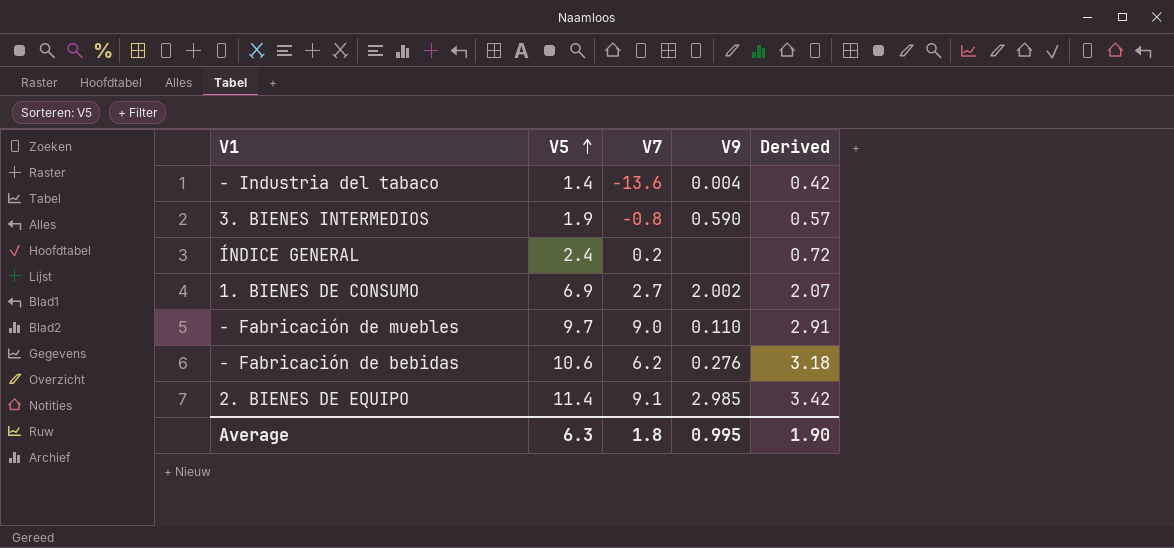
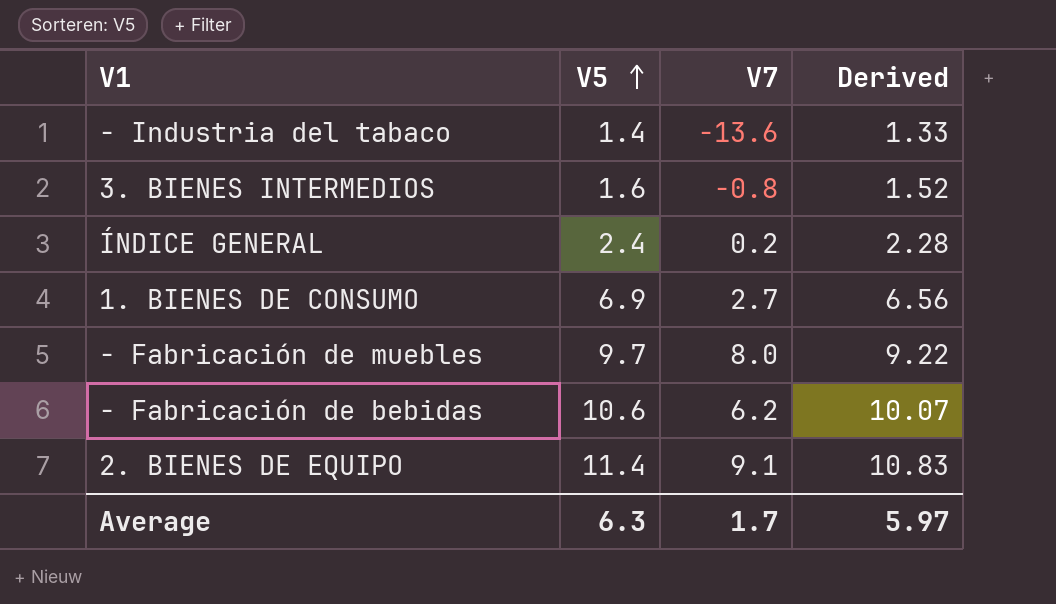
column V9 | position: 4 -> none
column Derived | formula: [V5] * 0.3 -> [V5] * 0.95
3. BIENES INTERMEDIOS | V5: 1.9 -> 1.6
- Fabricación de muebles | V7: 9.0 -> 8.0
Average | V7: 1.8 -> 1.7
Average | Derived: 1.90 -> 5.97

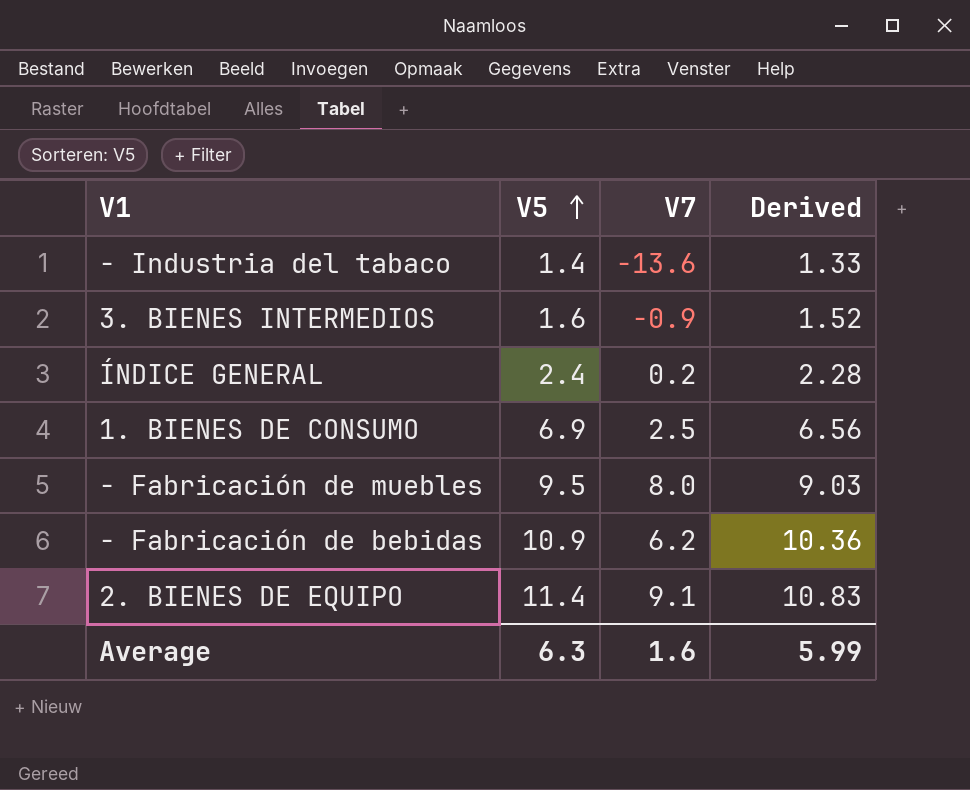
3. BIENES INTERMEDIOS | V7: -0.8 -> -0.9
1. BIENES DE CONSUMO | V7: 2.7 -> 2.5
- Fabricación de muebles | V5: 9.7 -> 9.5
- Fabricación de muebles | Derived: 9.22 -> 9.03
- Fabricación de bebidas | V5: 10.6 -> 10.9
- Fabricación de bebidas | Derived: 10.07 -> 10.36
Average | V7: 1.7 -> 1.6
Average | Derived: 5.97 -> 5.99

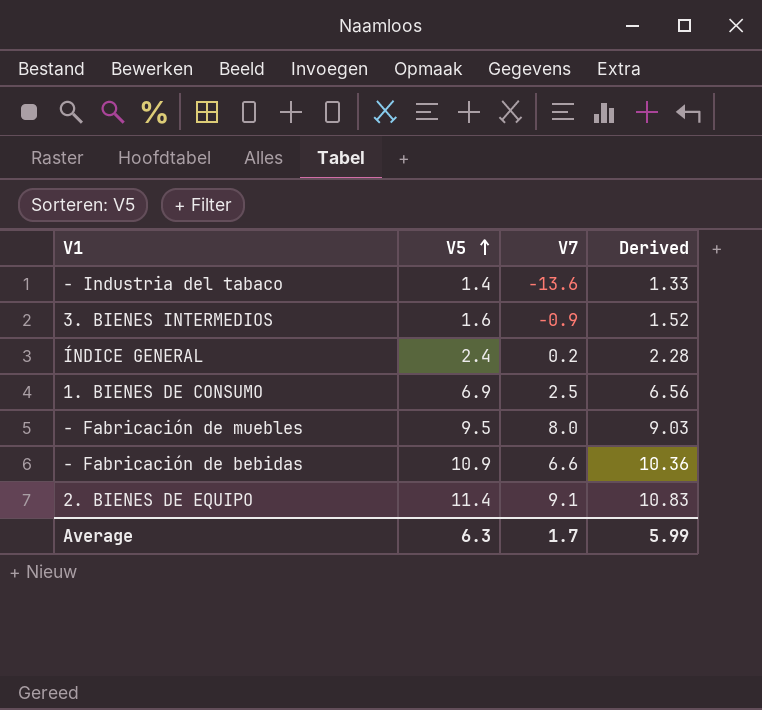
- Fabricación de bebidas | V7: 6.2 -> 6.6
Average | V7: 1.6 -> 1.7

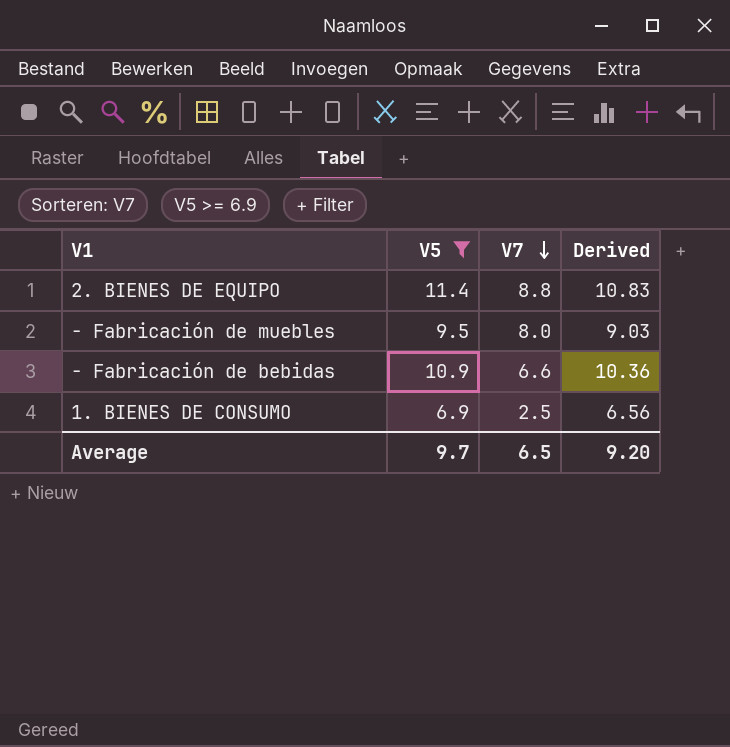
filter: none -> V5 >= 6.9
row order: V5 ascending -> V7 descending
2. BIENES DE EQUIPO | V7: 9.1 -> 8.8
Average | V5: 6.3 -> 9.7
Average | V7: 1.7 -> 6.5
Average | Derived: 5.99 -> 9.20

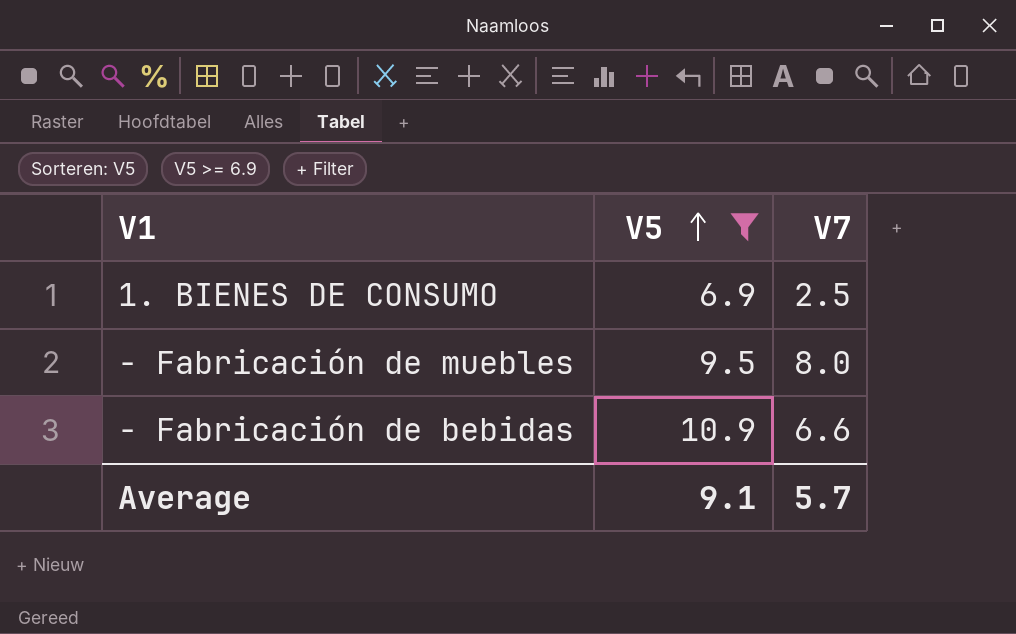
row order: V7 descending -> V5 ascending
column Derived | formula: [V5] * 0.95 -> none
row 2. BIENES DE EQUIPO: 11.4 | 8.8 | 10.83 -> none
Average | V5: 9.7 -> 9.1
Average | V7: 6.5 -> 5.7

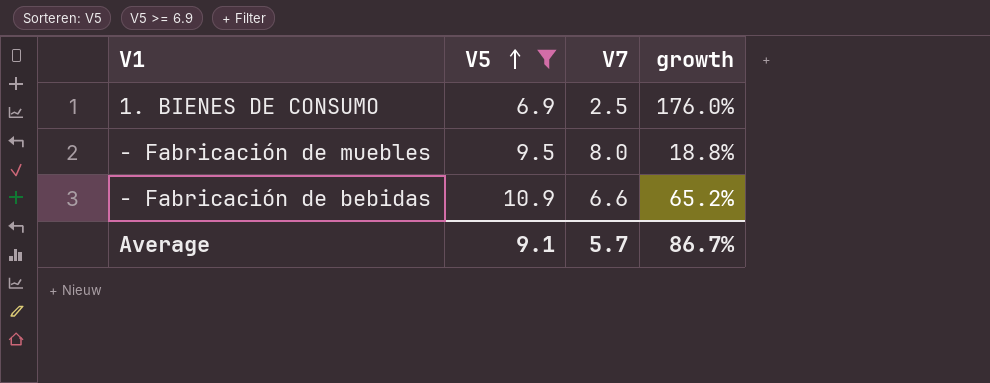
column growth | formula: none -> ([V5] - [V7]) / [V7]

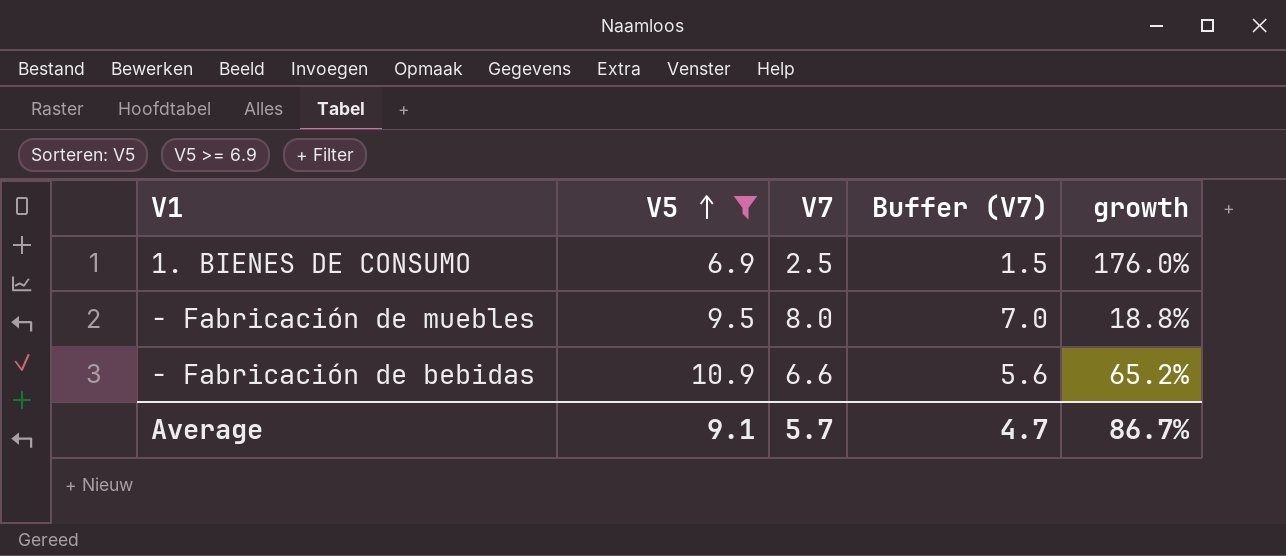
column Buffer (V7) | formula: none -> [V7] - 1

